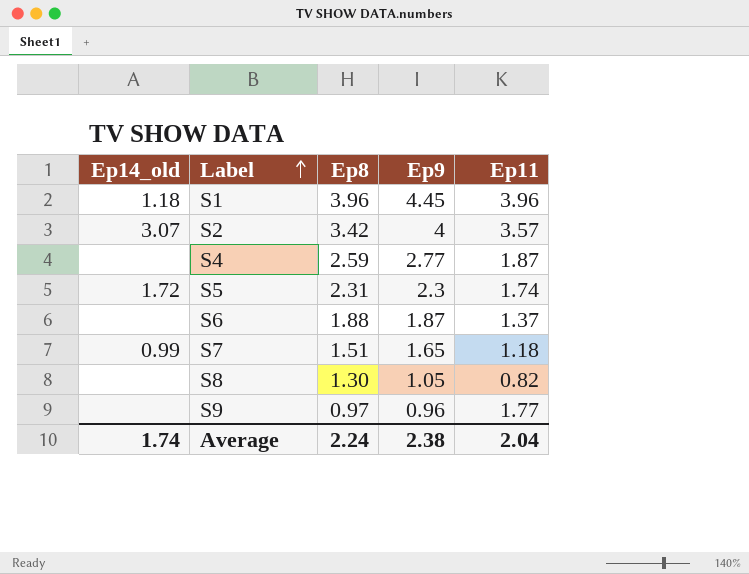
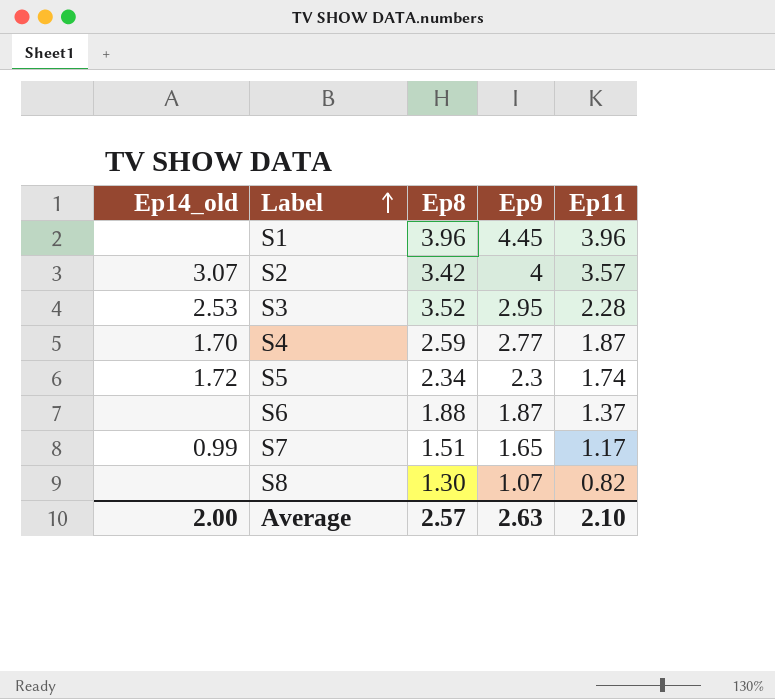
row S9: none | 0.97 | 0.96 | 1.77 -> none
S1 | Ep14_old: 1.18 -> none
row S3: none -> 2.53 | 3.52 | 2.95 | 2.28
S4 | Ep14_old: none -> 1.70
S5 | Ep8: 2.31 -> 2.34
S7 | Ep11: 1.18 -> 1.17
S8 | Ep9: 1.05 -> 1.07
Average | Ep14_old: 1.74 -> 2.00
Average | Ep8: 2.24 -> 2.57
Average | Ep9: 2.38 -> 2.63
Average | Ep11: 2.04 -> 2.10

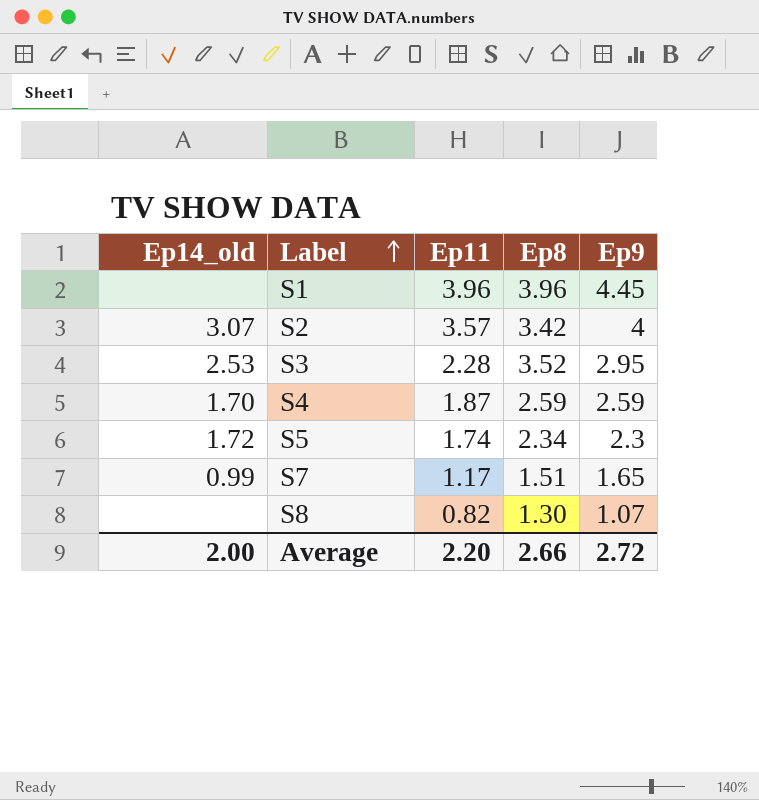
column Ep11 | position: 5 -> 3
row S6: none | 1.88 | 1.87 | 1.37 -> none
S4 | Ep9: 2.77 -> 2.59
Average | Ep11: 2.10 -> 2.20
Average | Ep8: 2.57 -> 2.66
Average | Ep9: 2.63 -> 2.72

